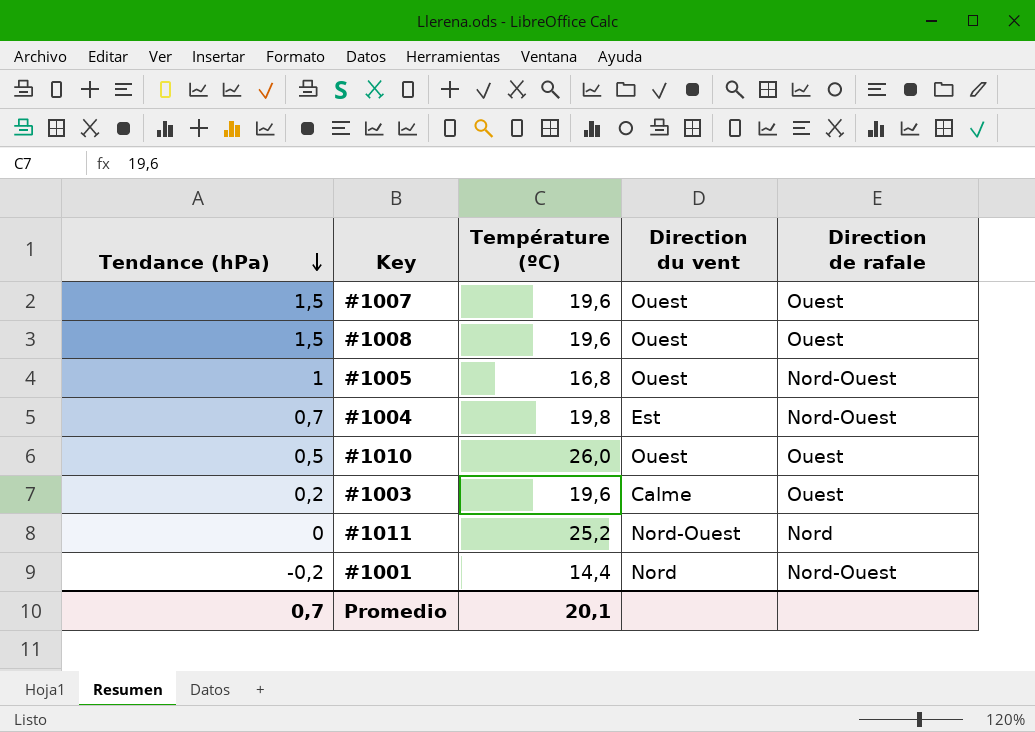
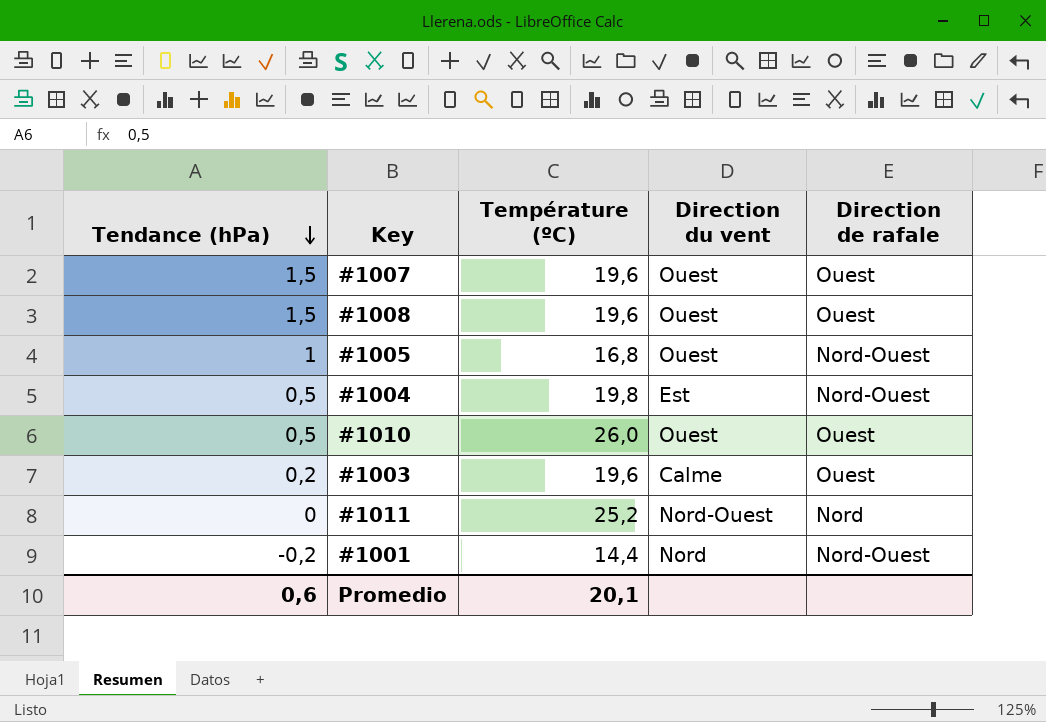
#1004 | Tendance (hPa): 0,7 -> 0,5
Promedio | Tendance (hPa): 0,7 -> 0,6

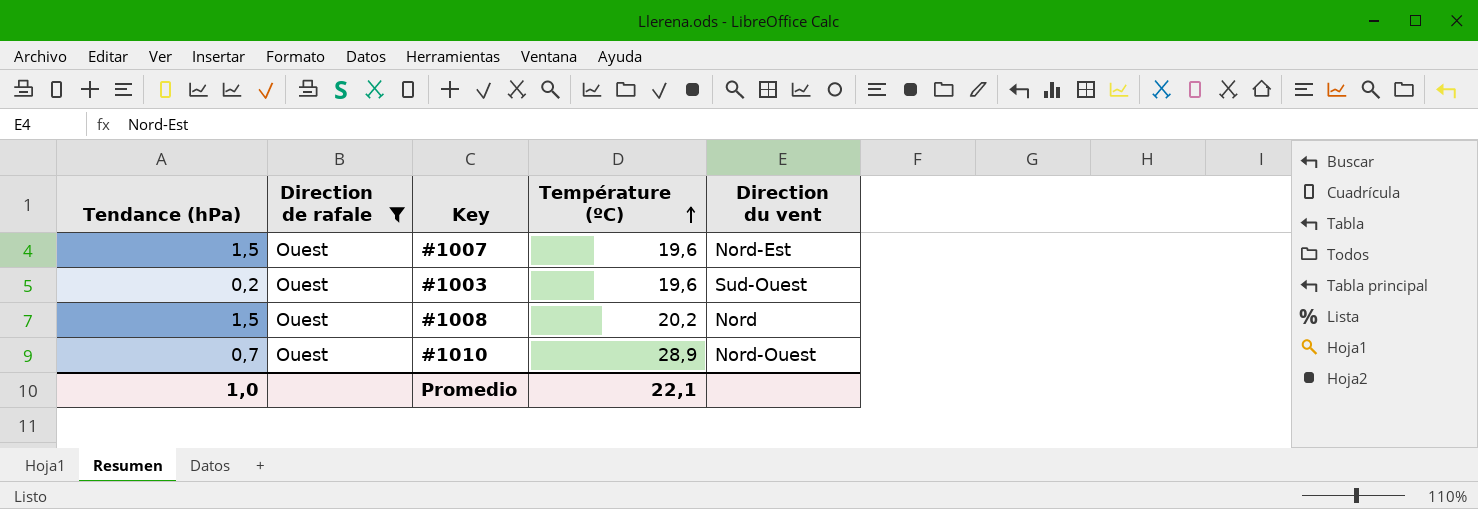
filter: none -> Direction de rafale = Ouest
row order: Tendance (hPa) descending -> Température (ºC) ascending
column Direction de rafale | position: 5 -> 2
#1007 | Direction du vent: Ouest -> Nord-Est
#1003 | Direction du vent: Calme -> Sud-Ouest
#1008 | Température (ºC): 19,6 -> 20,2
#1008 | Direction du vent: Ouest -> Nord
#1010 | Tendance (hPa): 0,5 -> 0,7
#1010 | Température (ºC): 26,0 -> 28,9
#1010 | Direction du vent: Ouest -> Nord-Ouest
Promedio | Tendance (hPa): 0,6 -> 1,0
Promedio | Température (ºC): 20,1 -> 22,1

